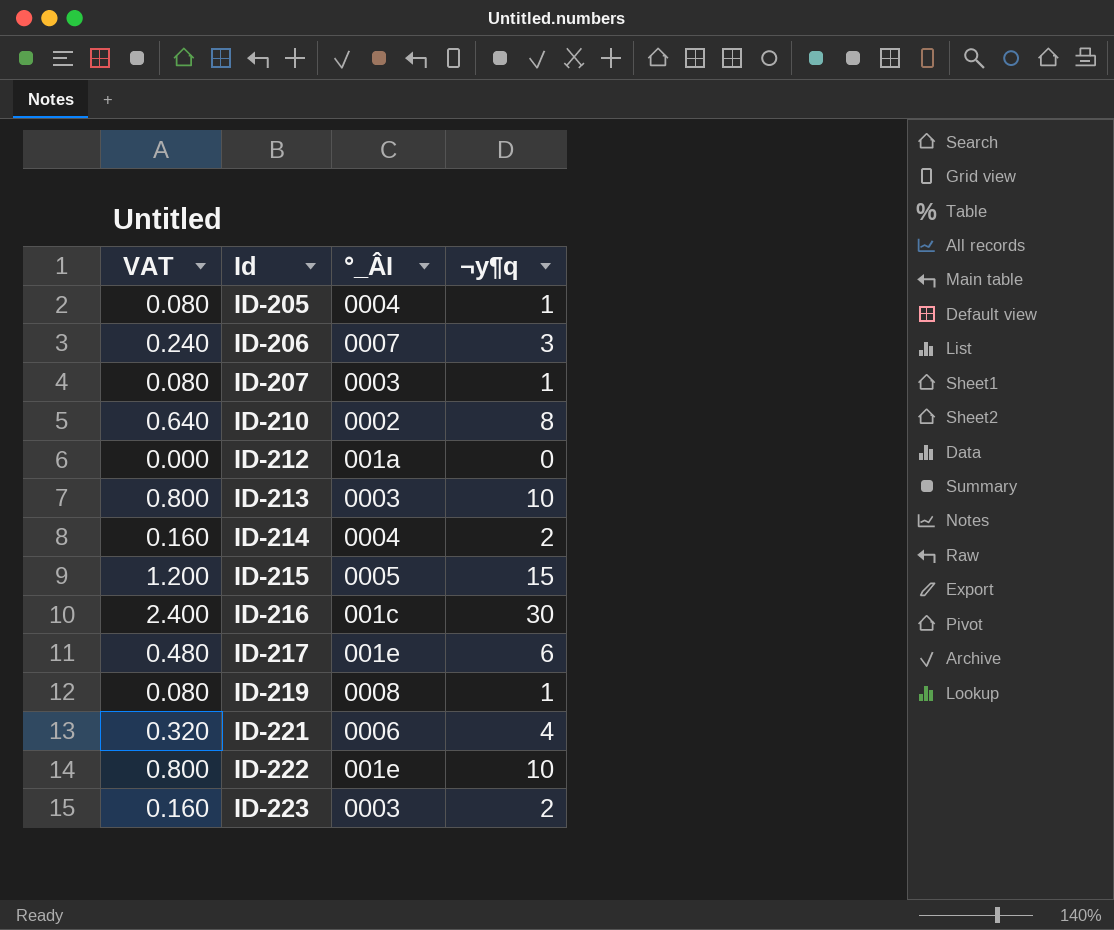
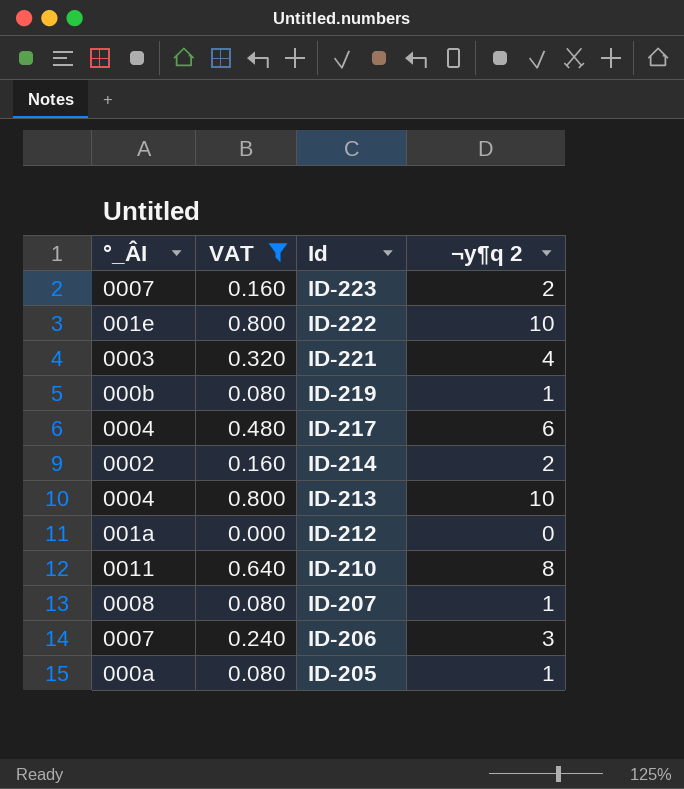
filter: none -> VAT <= 0.800
row order: Id ascending -> Id descending
column °_ÂI | position: 3 -> 1
column name: ¬y¶q -> ¬y¶q 2
ID-223 | °_ÂI: 0003 -> 0007
ID-221 | °_ÂI: 0006 -> 0003
ID-219 | °_ÂI: 0008 -> 000b
ID-217 | °_ÂI: 001e -> 0004
ID-214 | °_ÂI: 0004 -> 0002
ID-213 | °_ÂI: 0003 -> 0004
ID-210 | °_ÂI: 0002 -> 0011
ID-207 | °_ÂI: 0003 -> 0008
ID-205 | °_ÂI: 0004 -> 000a

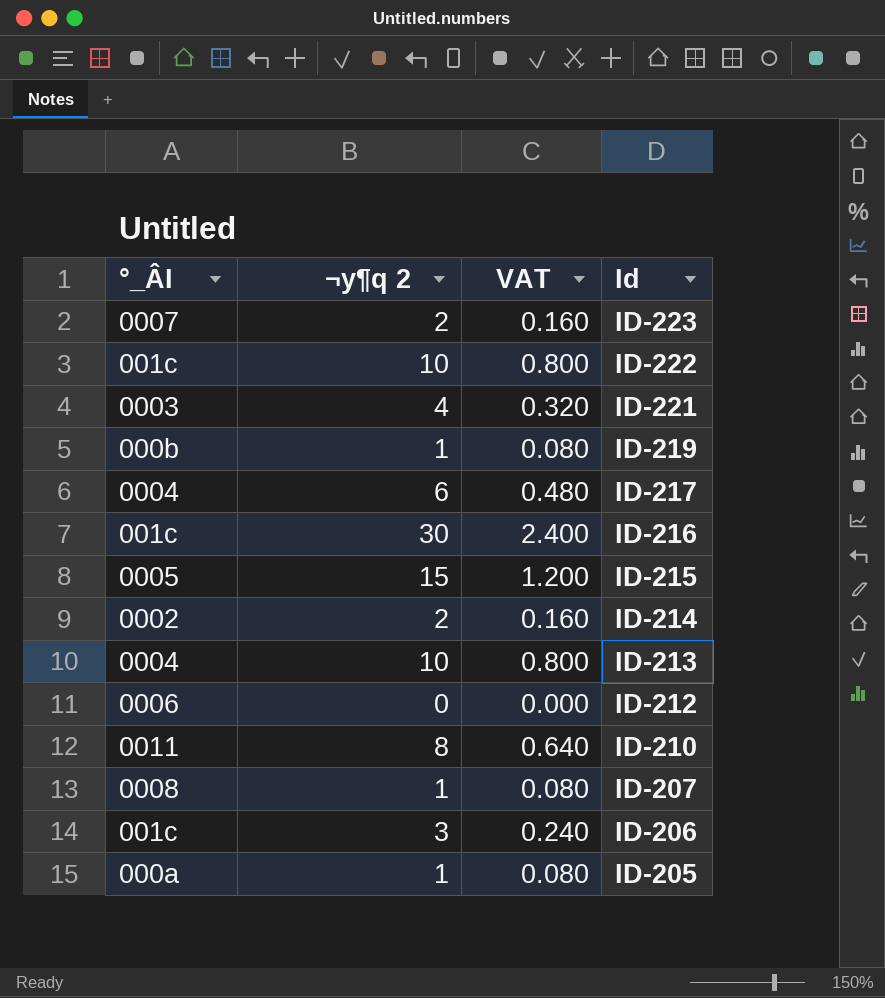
filter: VAT <= 0.800 -> none
column ¬y¶q 2 | position: 4 -> 2
ID-222 | °_ÂI: 001e -> 001c
ID-212 | °_ÂI: 001a -> 0006
ID-206 | °_ÂI: 0007 -> 001c

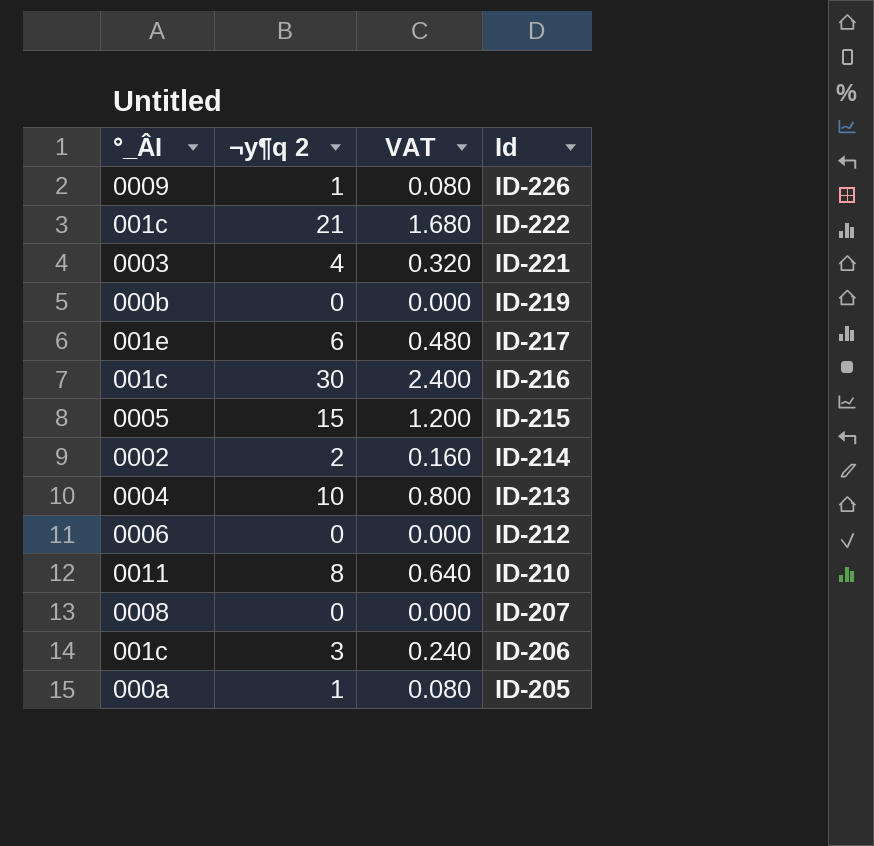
row ID-223: 0007 | 2 | 0.160 -> none
row ID-226: none -> 0009 | 1 | 0.080
ID-222 | ¬y¶q 2: 10 -> 21
ID-222 | VAT: 0.800 -> 1.680
ID-219 | ¬y¶q 2: 1 -> 0
ID-219 | VAT: 0.080 -> 0.000
ID-217 | °_ÂI: 0004 -> 001e
ID-207 | ¬y¶q 2: 1 -> 0
ID-207 | VAT: 0.080 -> 0.000

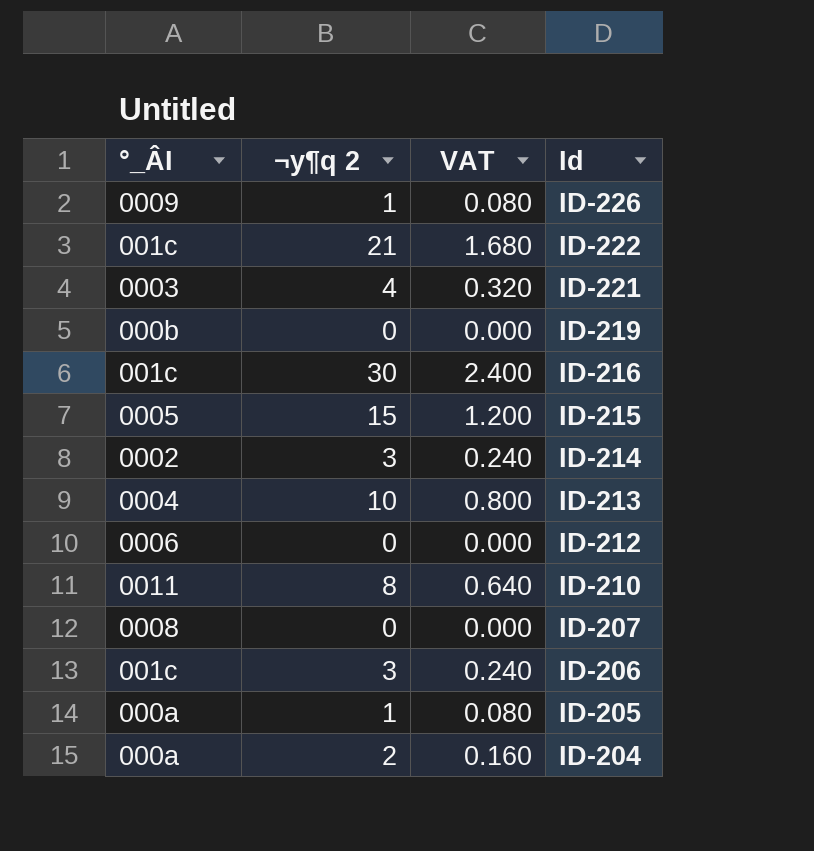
row ID-217: 001e | 6 | 0.480 -> none
ID-214 | ¬y¶q 2: 2 -> 3
ID-214 | VAT: 0.160 -> 0.240
row ID-204: none -> 000a | 2 | 0.160

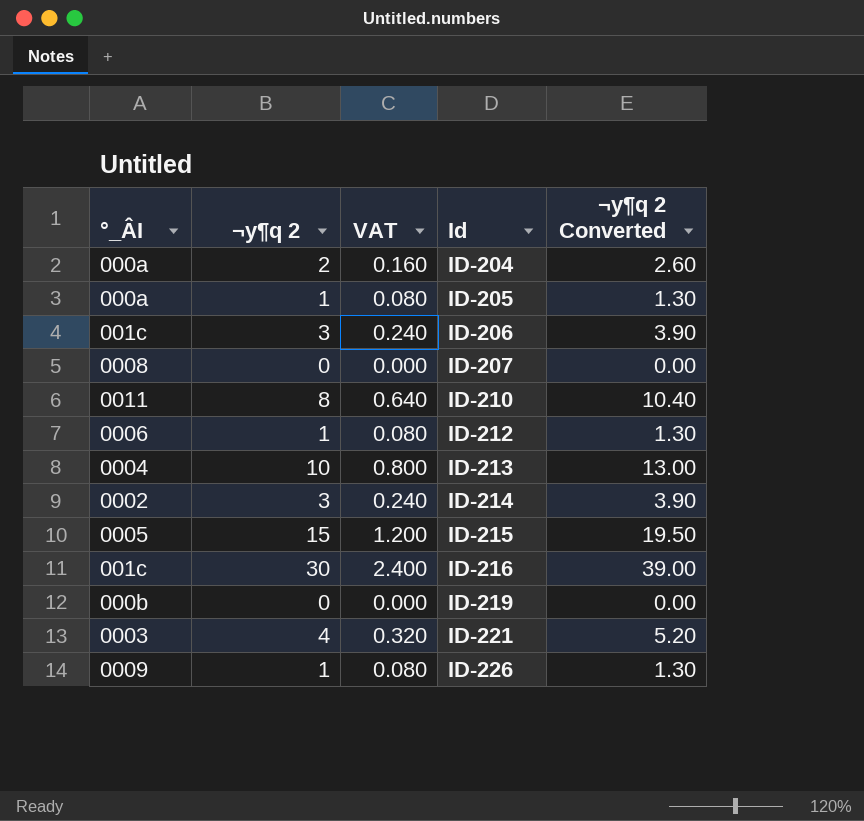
row order: Id descending -> Id ascending
column ¬y¶q 2 Converted | formula: none -> [¬y¶q 2] * 1.3
row ID-222: 001c | 21 | 1.680 -> none
ID-212 | ¬y¶q 2: 0 -> 1
ID-212 | VAT: 0.000 -> 0.080

